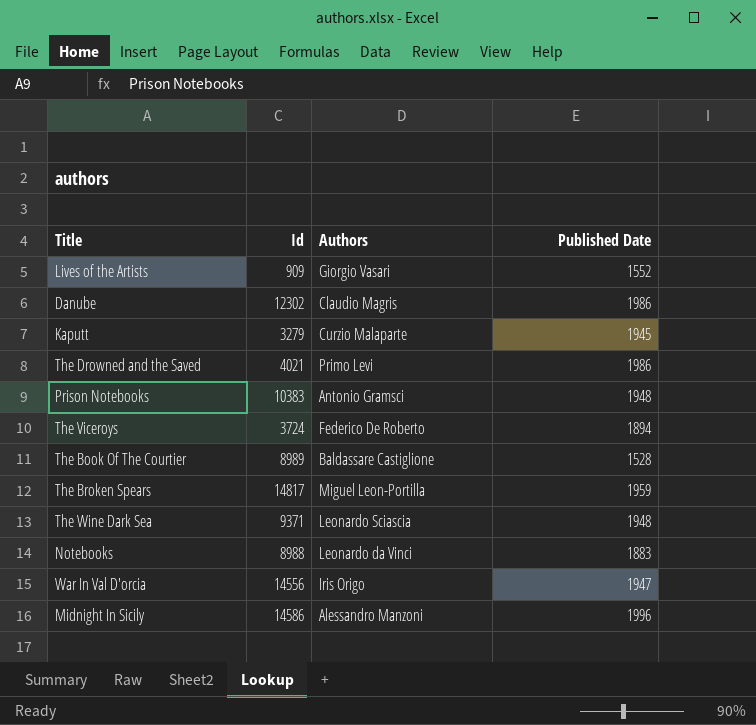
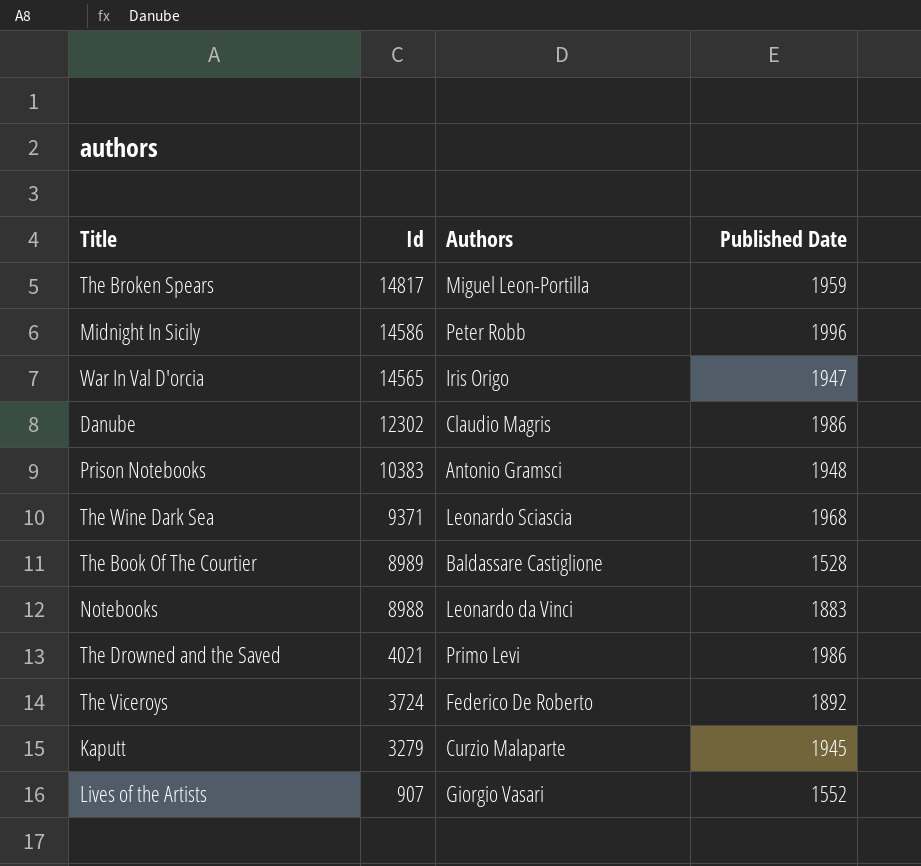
row order: none -> Id descending
Midnight In Sicily | Authors: Alessandro Manzoni -> Peter Robb
War In Val D'orcia | Id: 14556 -> 14565
The Wine Dark Sea | Published Date: 1948 -> 1968
The Viceroys | Published Date: 1894 -> 1892
Lives of the Artists | Id: 909 -> 907

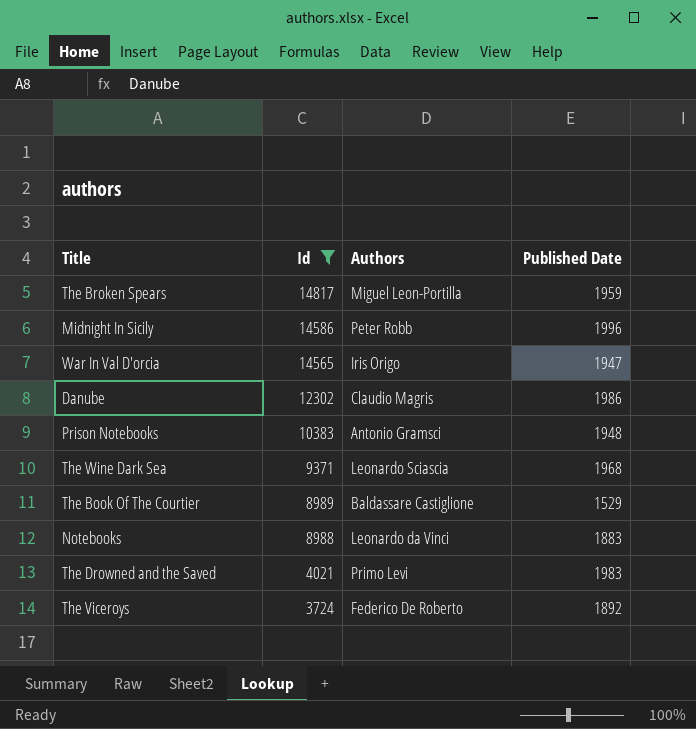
filter: none -> Id >= 3724
The Book Of The Courtier | Published Date: 1528 -> 1529
The Drowned and the Saved | Published Date: 1986 -> 1983

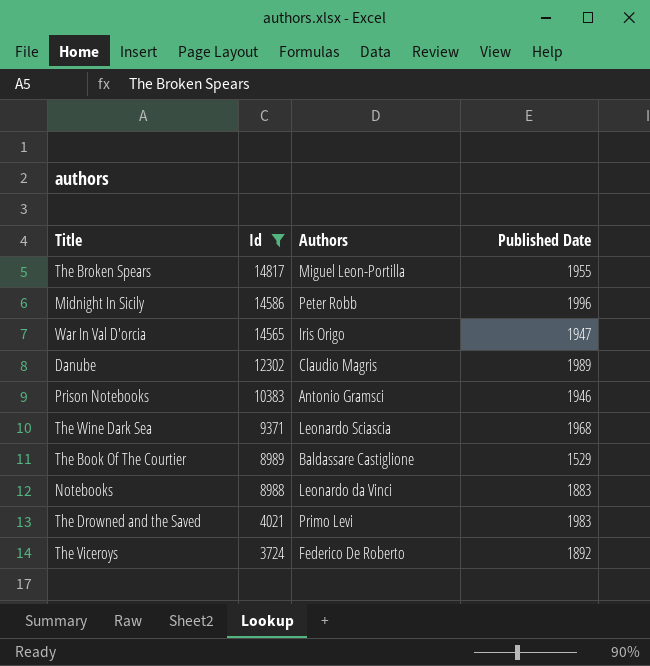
The Broken Spears | Published Date: 1959 -> 1955
Danube | Published Date: 1986 -> 1989
Prison Notebooks | Published Date: 1948 -> 1946

